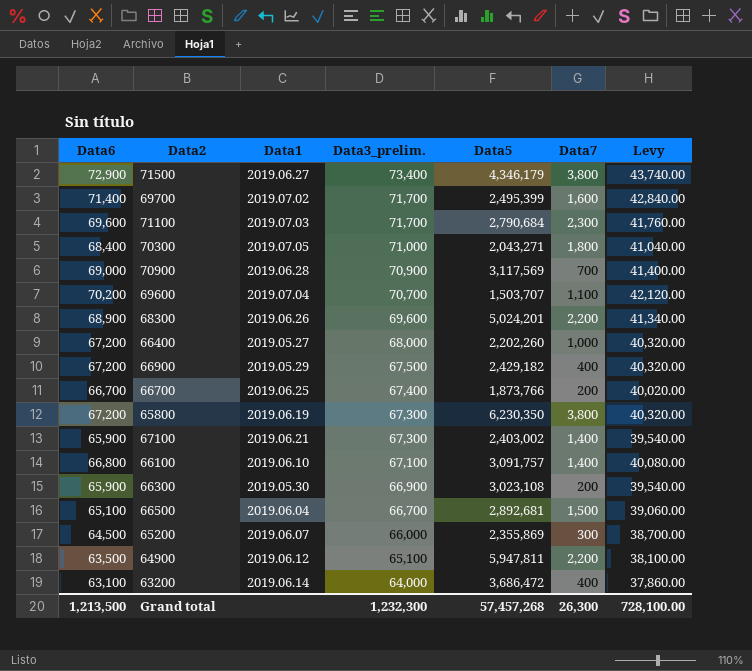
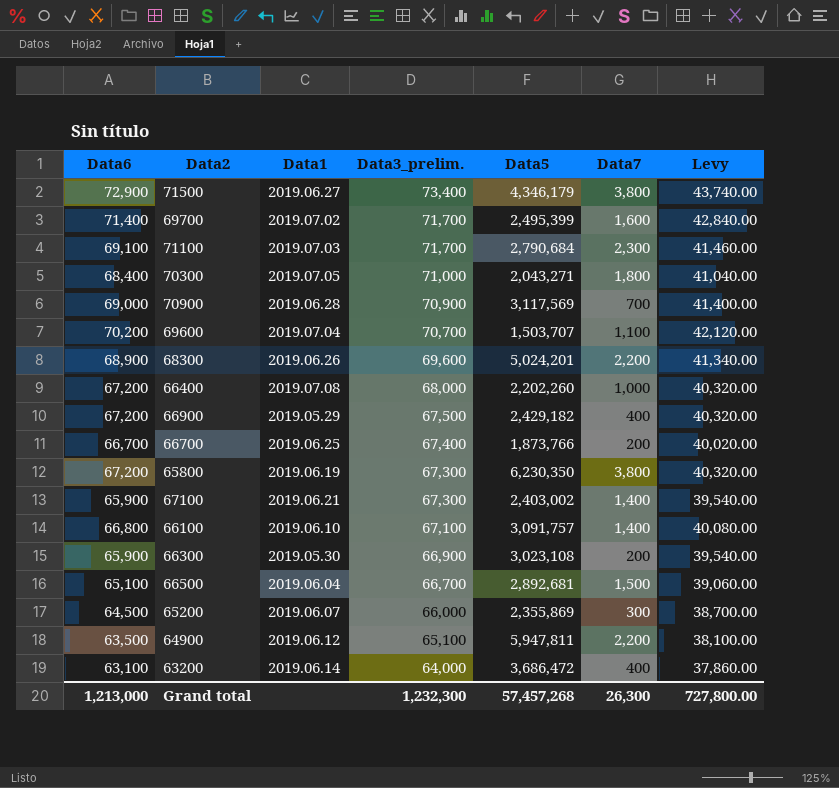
71100 | Data6: 69,600 -> 69,100
71100 | Levy: 41,760.00 -> 41,460.00
66400 | Data1: 2019.05.27 -> 2019.07.08
Grand total | Data6: 1,213,500 -> 1,213,000
Grand total | Levy: 728,100.00 -> 727,800.00

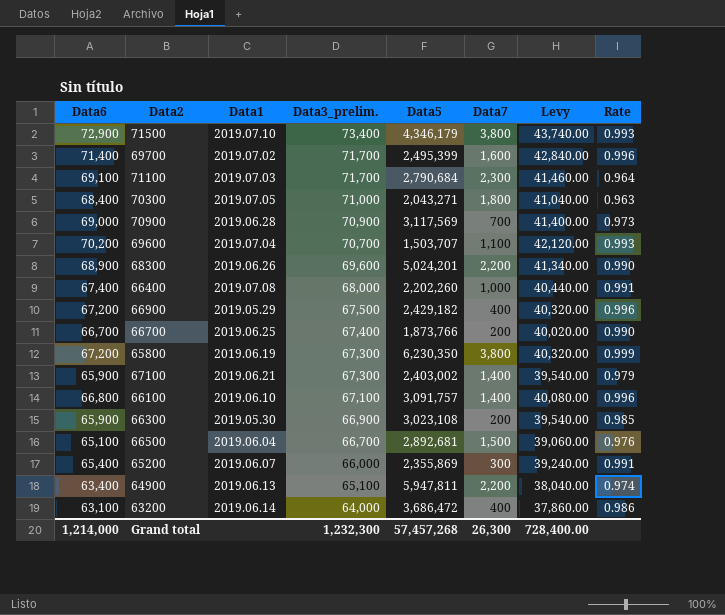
column Rate | formula: none -> [Data6] / [Data3_prelim.]
71500 | Data1: 2019.06.27 -> 2019.07.10
66400 | Data6: 67,200 -> 67,400
66400 | Levy: 40,320.00 -> 40,440.00
65200 | Data6: 64,500 -> 65,400
65200 | Levy: 38,700.00 -> 39,240.00
64900 | Data6: 63,500 -> 63,400
64900 | Data1: 2019.06.12 -> 2019.06.13
64900 | Levy: 38,100.00 -> 38,040.00
Grand total | Data6: 1,213,000 -> 1,214,000
Grand total | Levy: 727,800.00 -> 728,400.00

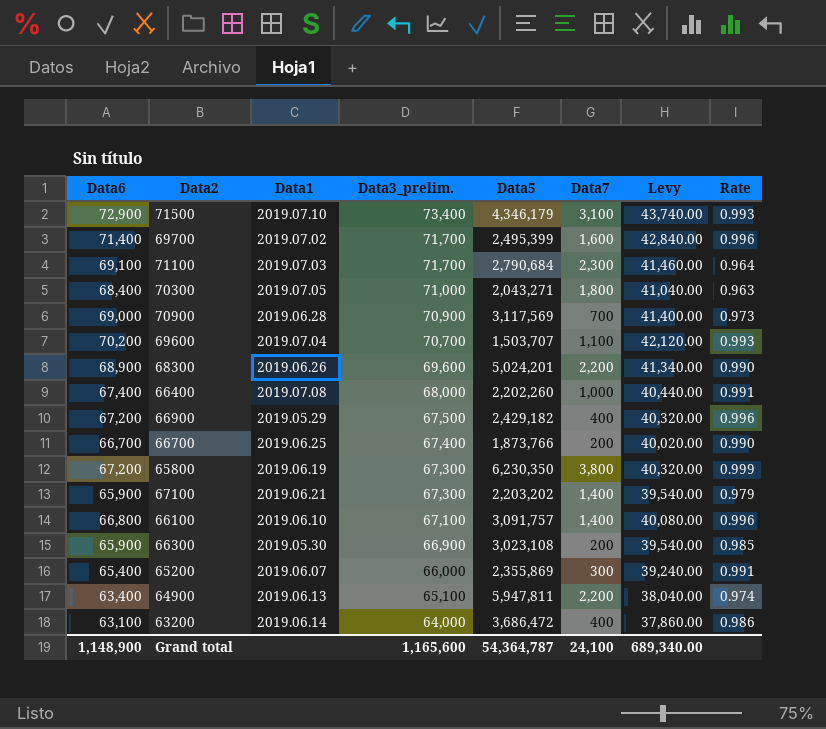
row 66500: 65,100 | 2019.06.04 | 66,700 | 2,892,681 | 1,500 | 39,060.00 | 0.976 -> none
71500 | Data7: 3,800 -> 3,100
67100 | Data5: 2,403,002 -> 2,203,202
Grand total | Data6: 1,214,000 -> 1,148,900
Grand total | Data3_prelim.: 1,232,300 -> 1,165,600
Grand total | Data5: 57,457,268 -> 54,364,787
Grand total | Data7: 26,300 -> 24,100
Grand total | Levy: 728,400.00 -> 689,340.00

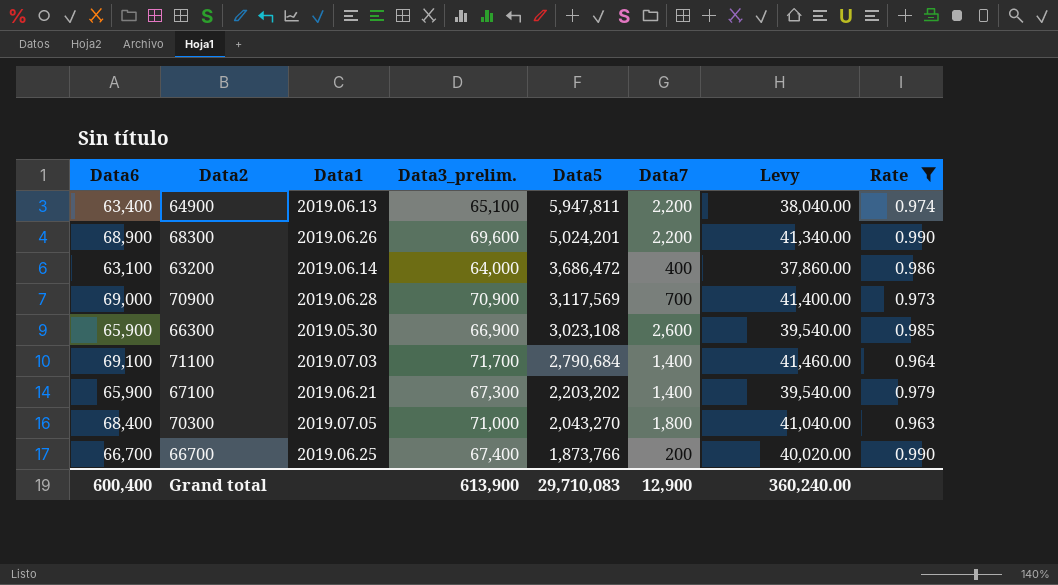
filter: none -> Rate <= 0.990
row order: Data3_prelim. descending -> Data5 descending
66300 | Data7: 200 -> 2,600
71100 | Data7: 2,300 -> 1,400
70300 | Data5: 2,043,271 -> 2,043,270
Grand total | Data6: 1,148,900 -> 600,400
Grand total | Data3_prelim.: 1,165,600 -> 613,900
Grand total | Data5: 54,364,787 -> 29,710,083
Grand total | Data7: 24,100 -> 12,900
Grand total | Levy: 689,340.00 -> 360,240.00

